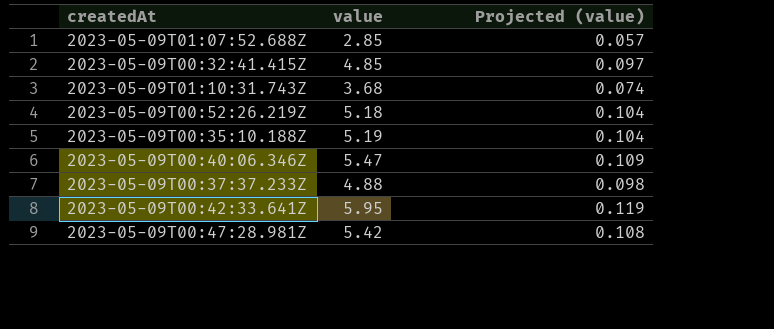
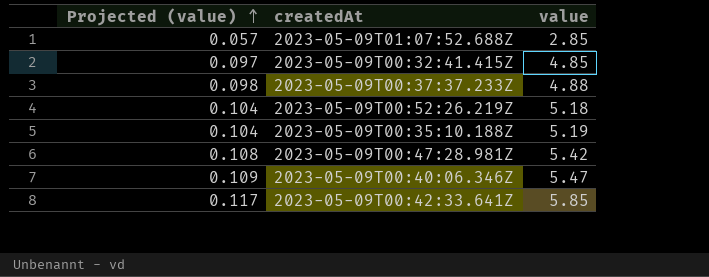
row order: none -> Projected (value) ascending
column Projected (value) | position: 3 -> 1
row 2023-05-09T01:10:31.743Z: 3.68 | 0.074 -> none
2023-05-09T00:42:33.641Z | Projected (value): 0.119 -> 0.117
2023-05-09T00:42:33.641Z | value: 5.95 -> 5.85

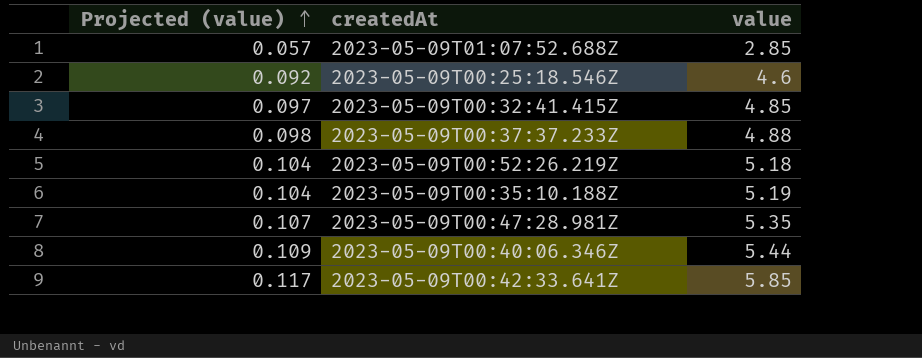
row 2023-05-09T00:25:18.546Z: none -> 0.092 | 4.6
2023-05-09T00:47:28.981Z | Projected (value): 0.108 -> 0.107
2023-05-09T00:47:28.981Z | value: 5.42 -> 5.35
2023-05-09T00:40:06.346Z | value: 5.47 -> 5.44

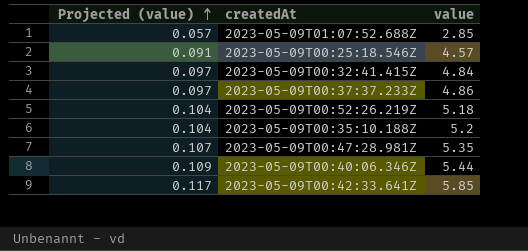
2023-05-09T00:25:18.546Z | Projected (value): 0.092 -> 0.091
2023-05-09T00:25:18.546Z | value: 4.6 -> 4.57
2023-05-09T00:32:41.415Z | value: 4.85 -> 4.84
2023-05-09T00:37:37.233Z | Projected (value): 0.098 -> 0.097
2023-05-09T00:37:37.233Z | value: 4.88 -> 4.86
2023-05-09T00:35:10.188Z | value: 5.19 -> 5.2

